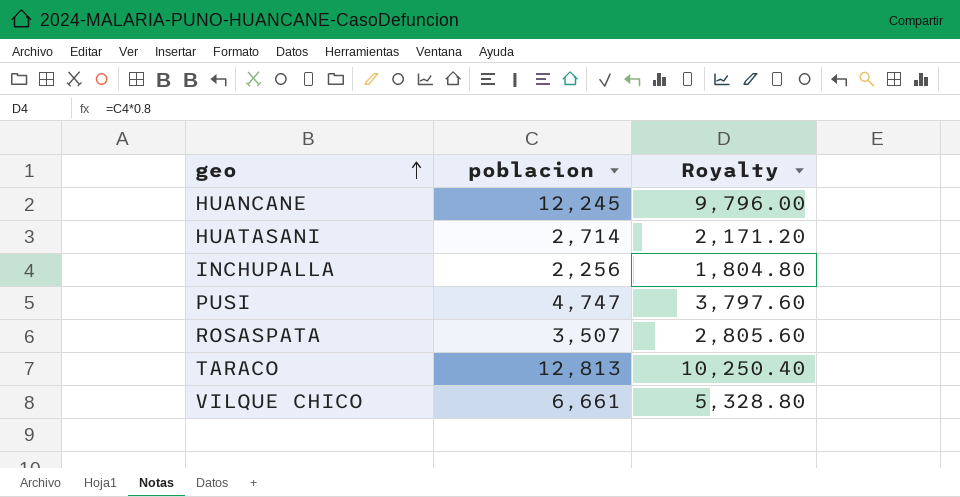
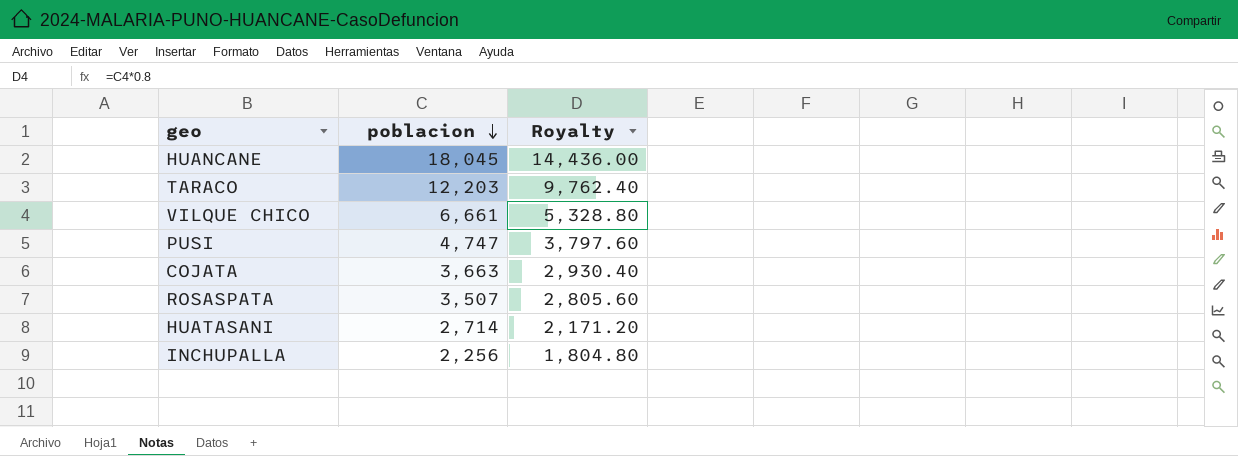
row order: geo ascending -> poblacion descending
HUANCANE | poblacion: 12,245 -> 18,045
HUANCANE | Royalty: 9,796.00 -> 14,436.00
TARACO | poblacion: 12,813 -> 12,203
TARACO | Royalty: 10,250.40 -> 9,762.40
row COJATA: none -> 3,663 | 2,930.40

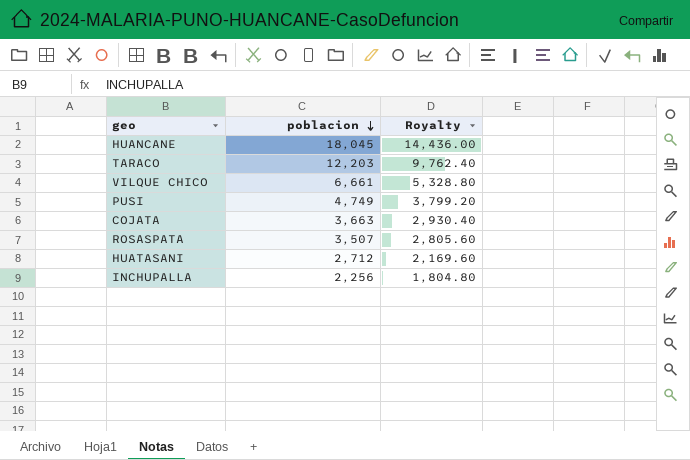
PUSI | poblacion: 4,747 -> 4,749
PUSI | Royalty: 3,797.60 -> 3,799.20
HUATASANI | poblacion: 2,714 -> 2,712
HUATASANI | Royalty: 2,171.20 -> 2,169.60

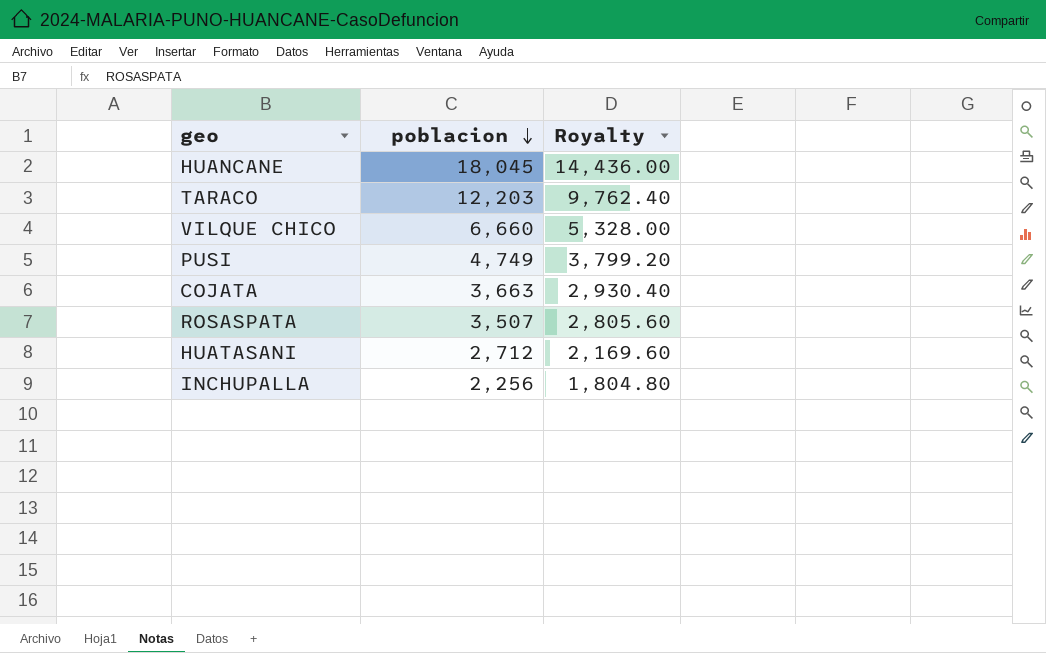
VILQUE CHICO | poblacion: 6,661 -> 6,660
VILQUE CHICO | Royalty: 5,328.80 -> 5,328.00

